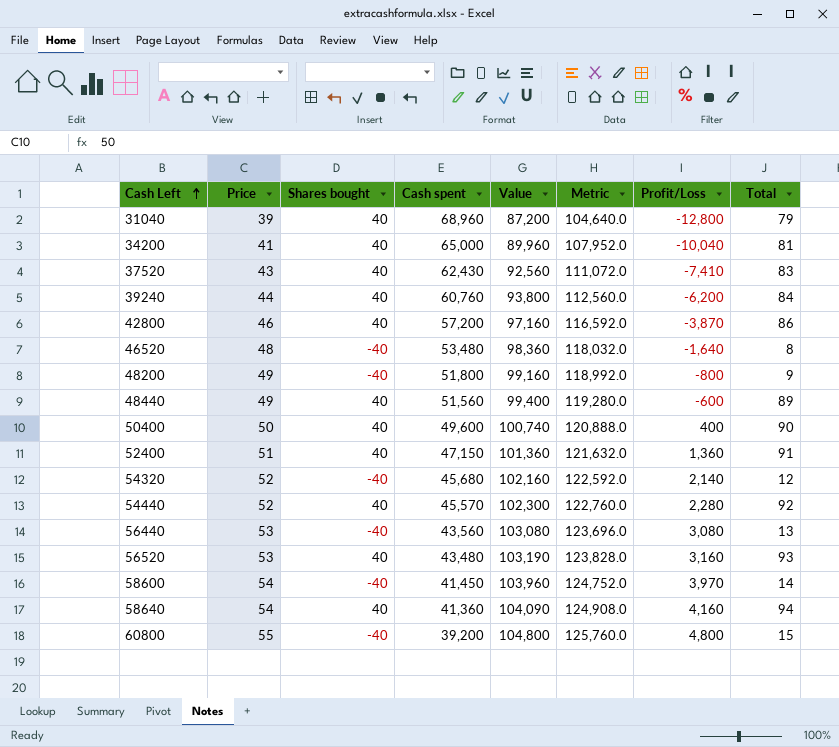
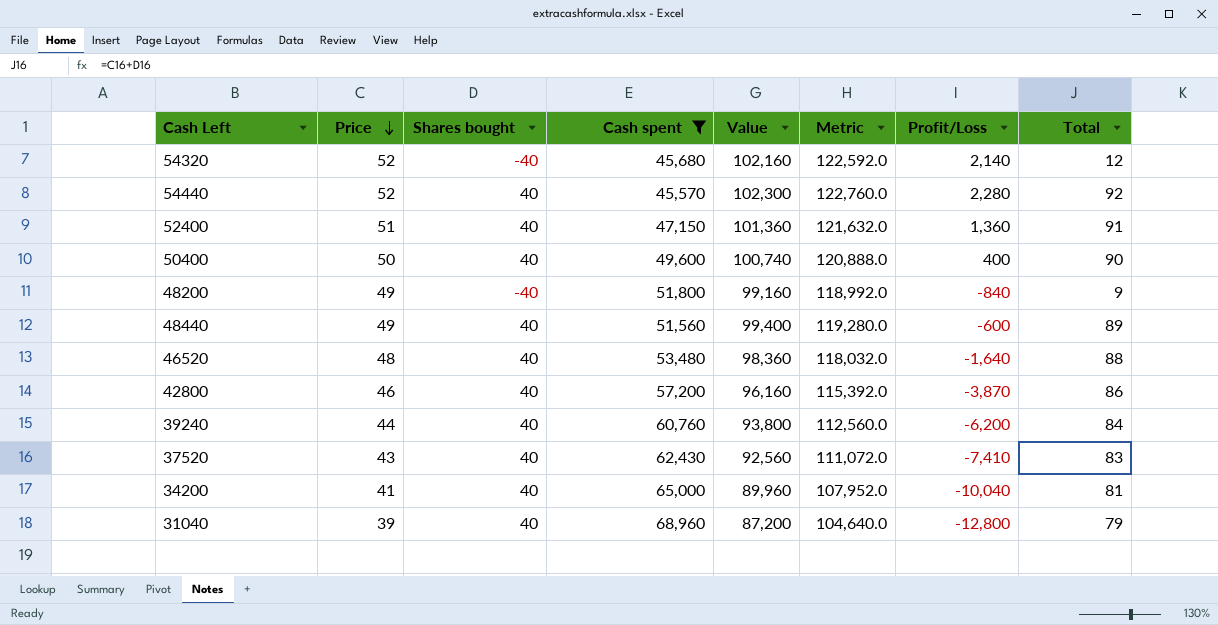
filter: none -> Cash spent >= 45,570
row order: Cash Left ascending -> Price descending
48200 | Profit/Loss: -800 -> -840
46520 | Shares bought: -40 -> 40
46520 | Total: 8 -> 88
42800 | Value: 97,160 -> 96,160
42800 | Metric: 116,592.0 -> 115,392.0

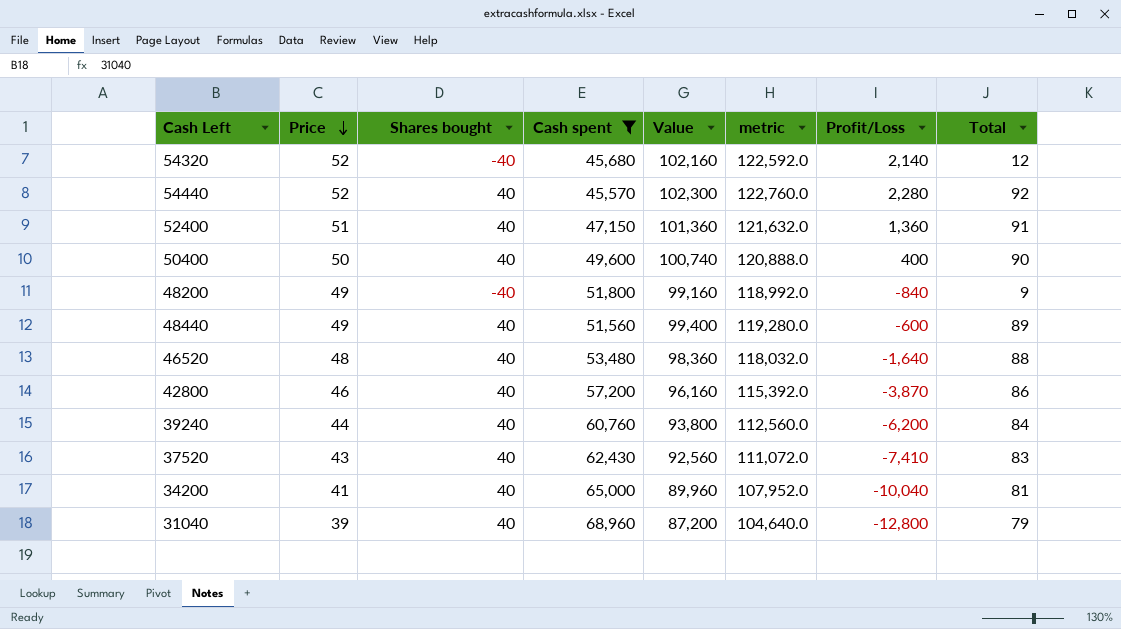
column name: Metric -> metric

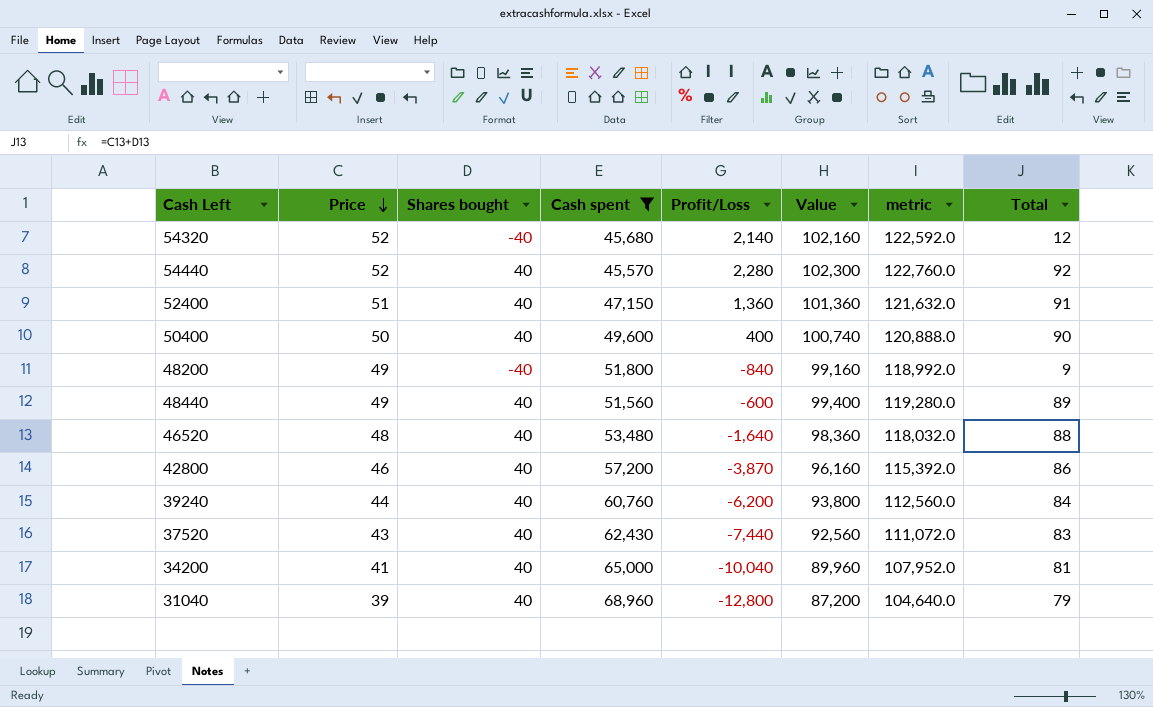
column Profit/Loss | position: 7 -> 5
37520 | Profit/Loss: -7,410 -> -7,440

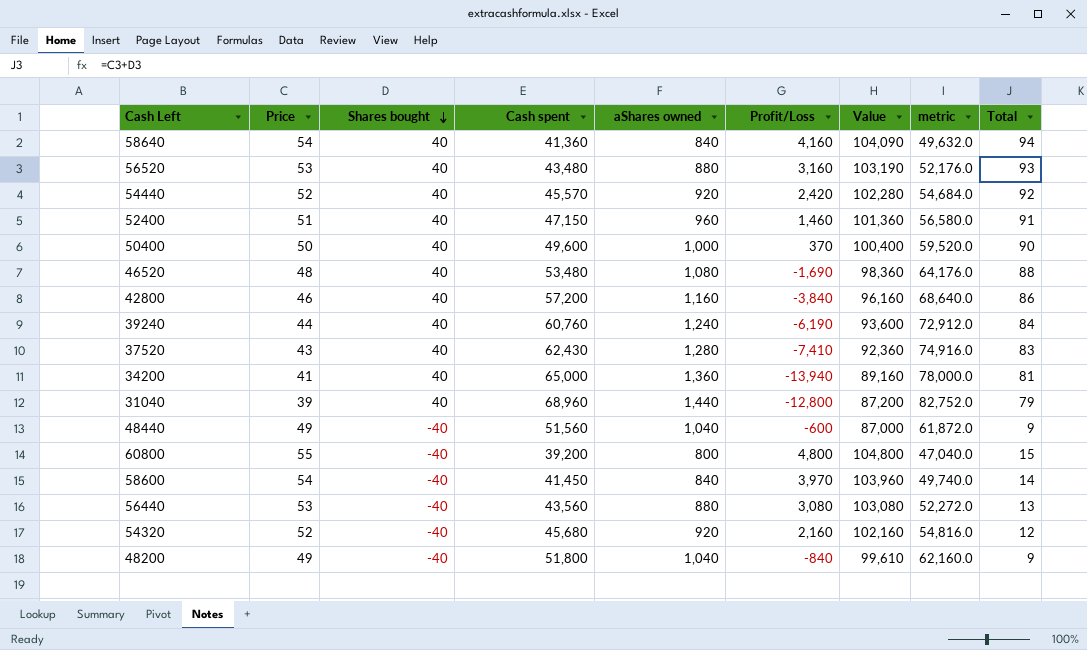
filter: Cash spent >= 45,570 -> none
row order: Price descending -> Shares bought descending
column aShares owned | position: none -> 5
column metric | formula: [Value] * 1.2 -> [Cash spent] * 1.2
54440 | Profit/Loss: 2,280 -> 2,420
54440 | Value: 102,300 -> 102,280
52400 | Profit/Loss: 1,360 -> 1,460
50400 | Profit/Loss: 400 -> 370
50400 | Value: 100,740 -> 100,400
46520 | Profit/Loss: -1,640 -> -1,690
42800 | Profit/Loss: -3,870 -> -3,840
39240 | Profit/Loss: -6,200 -> -6,190
39240 | Value: 93,800 -> 93,600
37520 | Profit/Loss: -7,440 -> -7,410
37520 | Value: 92,560 -> 92,360
34200 | Profit/Loss: -10,040 -> -13,940
34200 | Value: 89,960 -> 89,160
48440 | Shares bought: 40 -> -40
48440 | Value: 99,400 -> 87,000
48440 | Total: 89 -> 9
54320 | Profit/Loss: 2,140 -> 2,160
48200 | Value: 99,160 -> 99,610

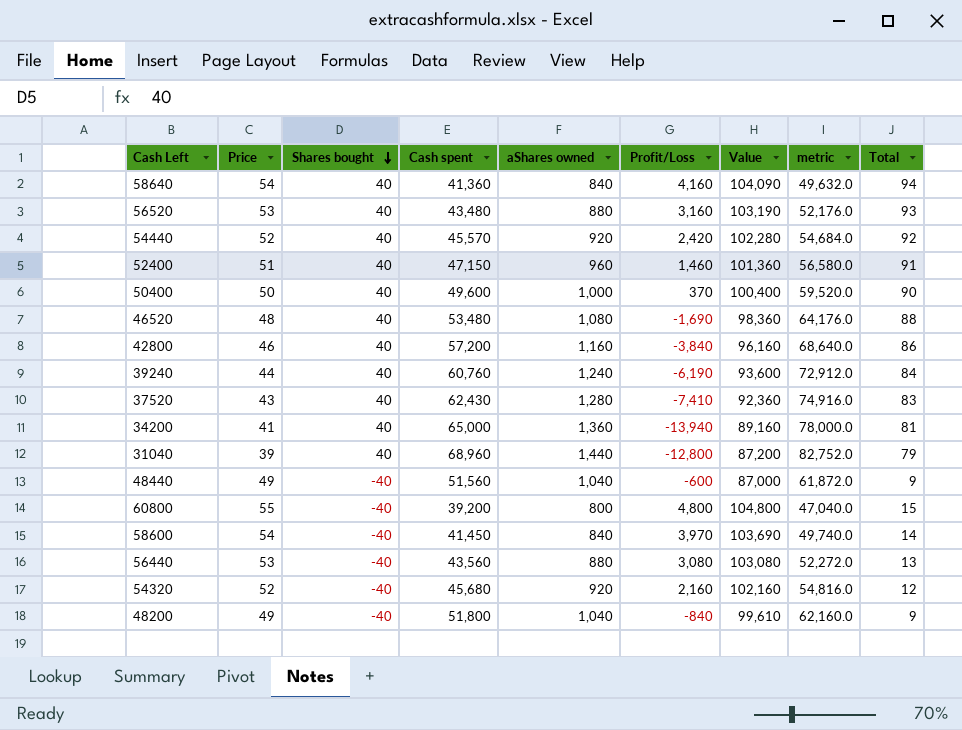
58600 | Value: 103,960 -> 103,690

